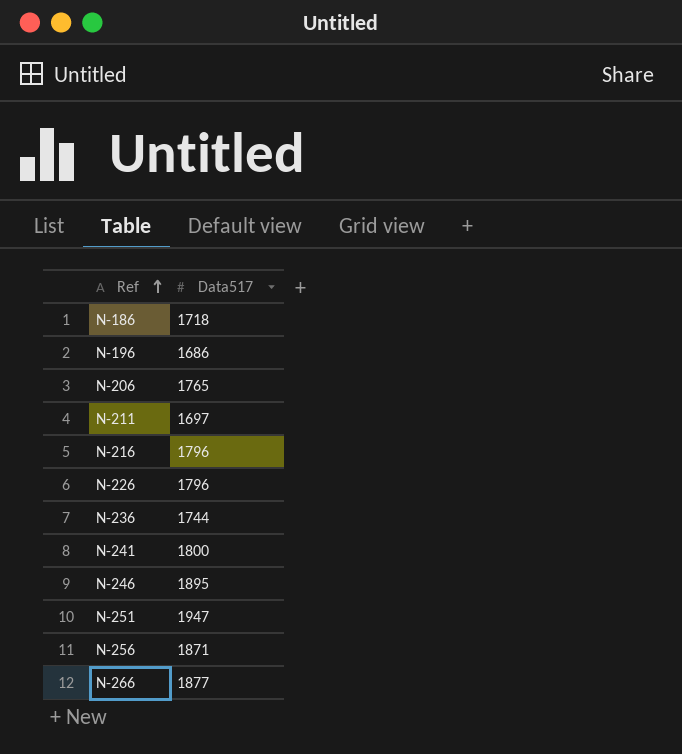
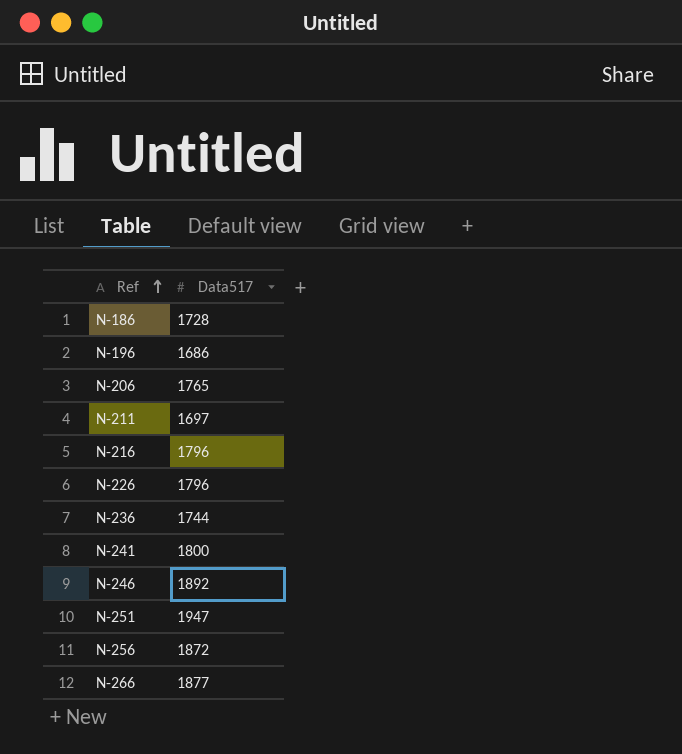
N-186 | Data517: 1718 -> 1728
N-246 | Data517: 1895 -> 1892
N-256 | Data517: 1871 -> 1872

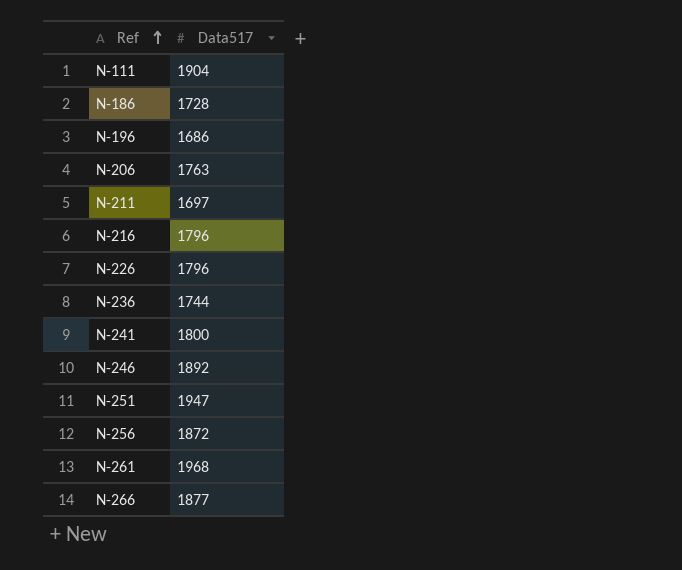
row N-111: none -> 1904
N-206 | Data517: 1765 -> 1763
row N-261: none -> 1968

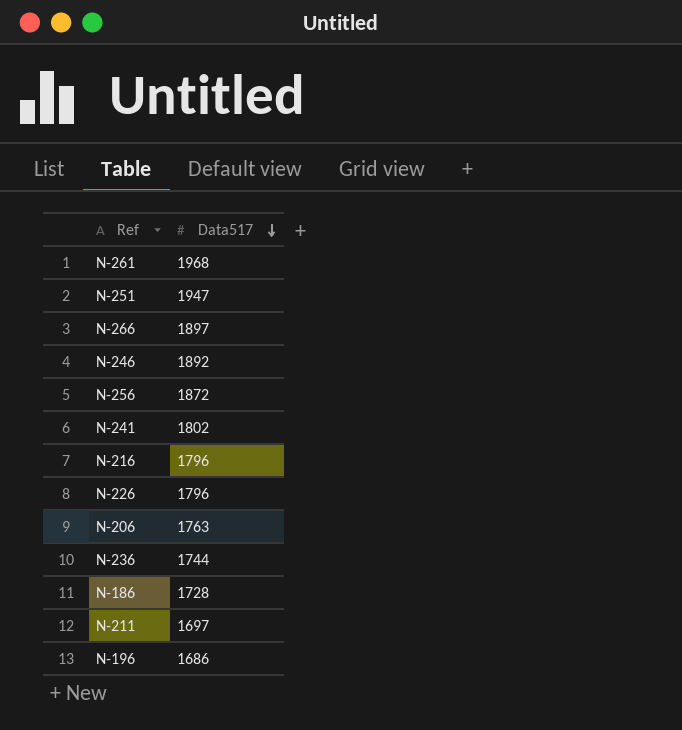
row order: Ref ascending -> Data517 descending
row N-111: 1904 -> none
N-266 | Data517: 1877 -> 1897
N-241 | Data517: 1800 -> 1802

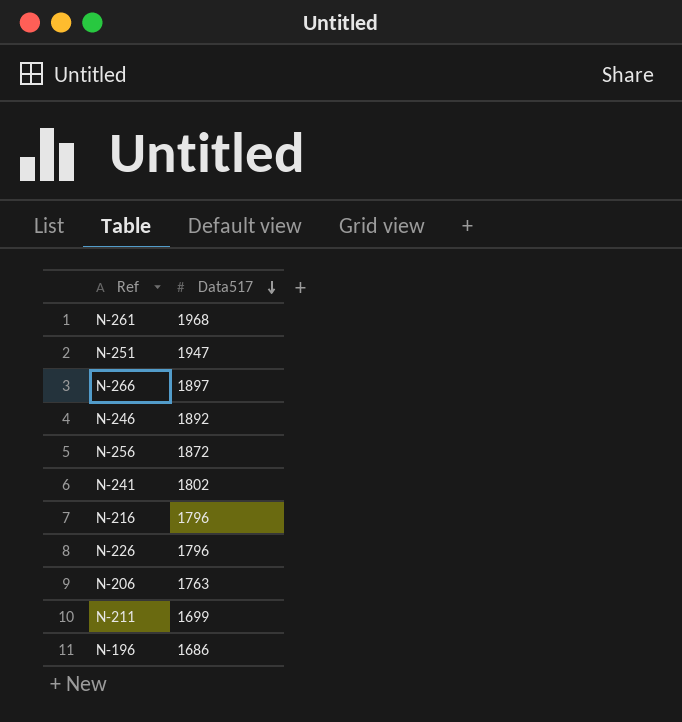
row N-236: 1744 -> none
row N-186: 1728 -> none
N-211 | Data517: 1697 -> 1699

